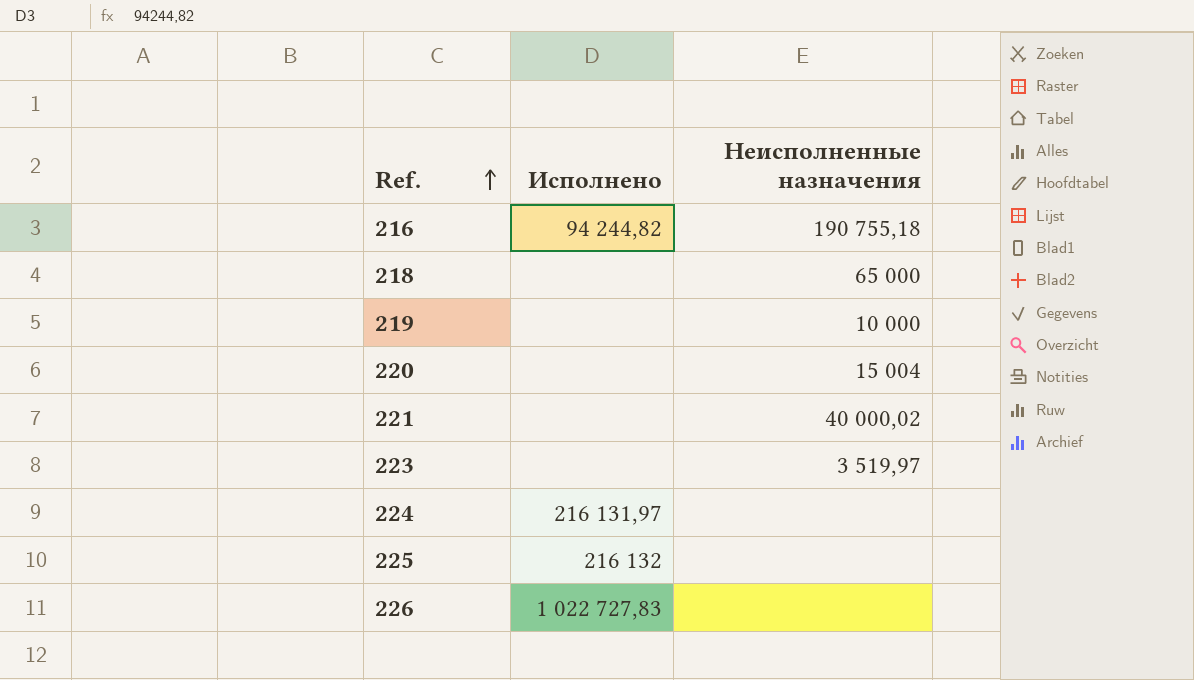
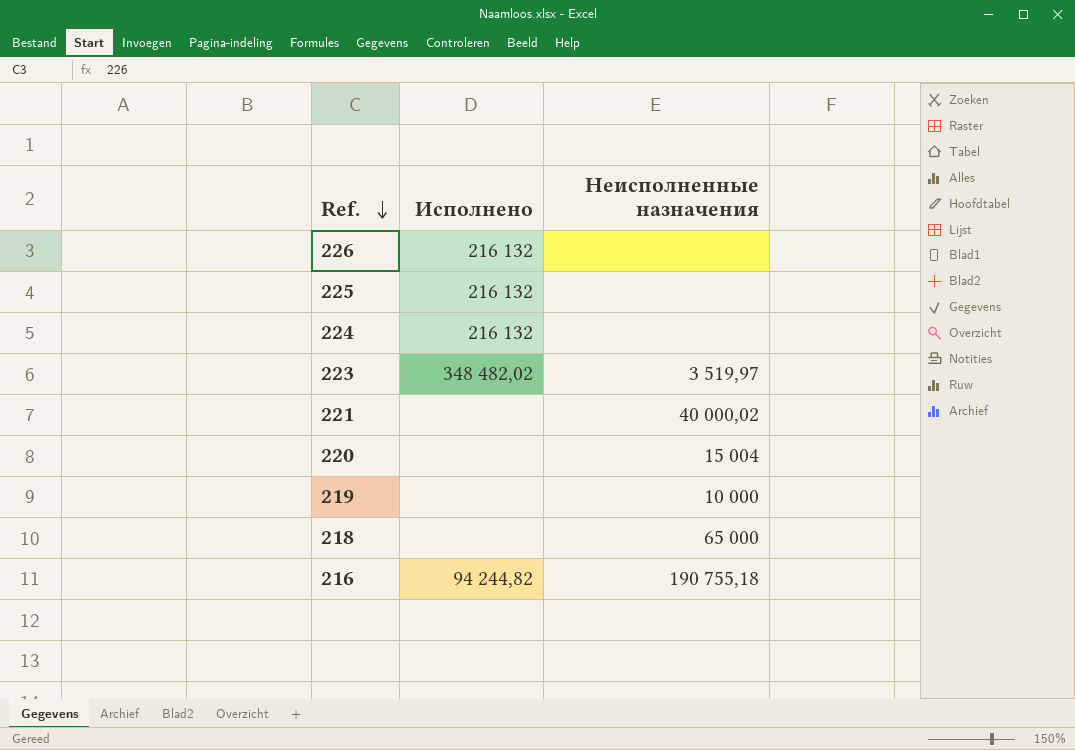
row order: Ref. ascending -> Ref. descending
226 | Исполнено: 1 022 727,83 -> 216 132
224 | Исполнено: 216 131,97 -> 216 132
223 | Исполнено: none -> 348 482,02

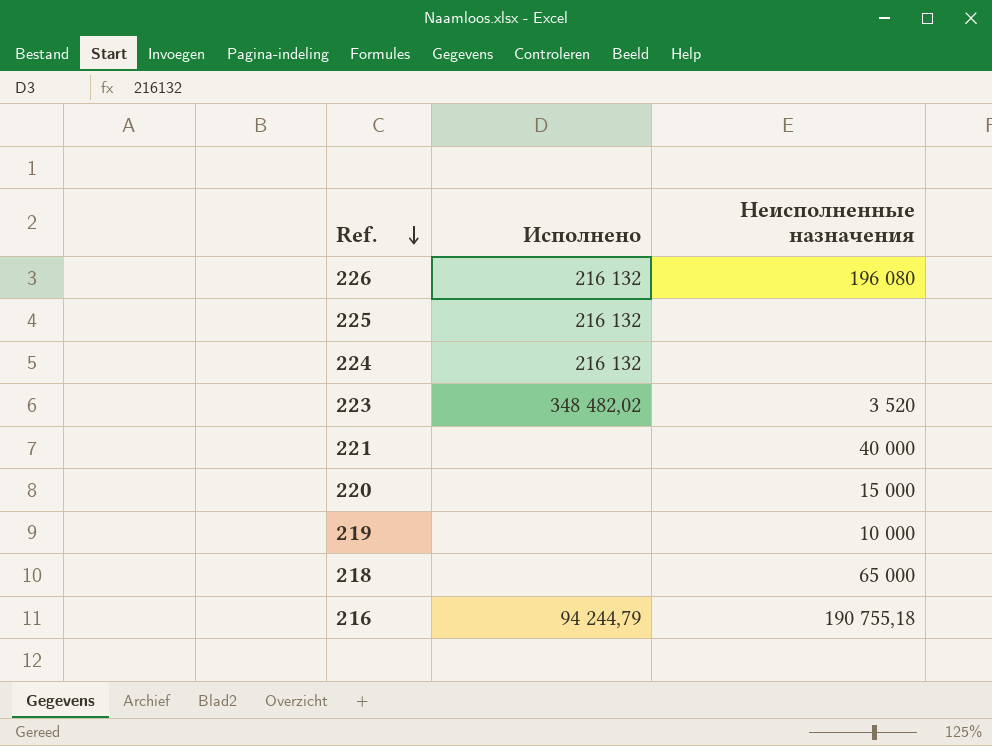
226 | Неисполненные назначения: none -> 196 080
223 | Неисполненные назначения: 3 519,97 -> 3 520
221 | Неисполненные назначения: 40 000,02 -> 40 000
220 | Неисполненные назначения: 15 004 -> 15 000
216 | Исполнено: 94 244,82 -> 94 244,79

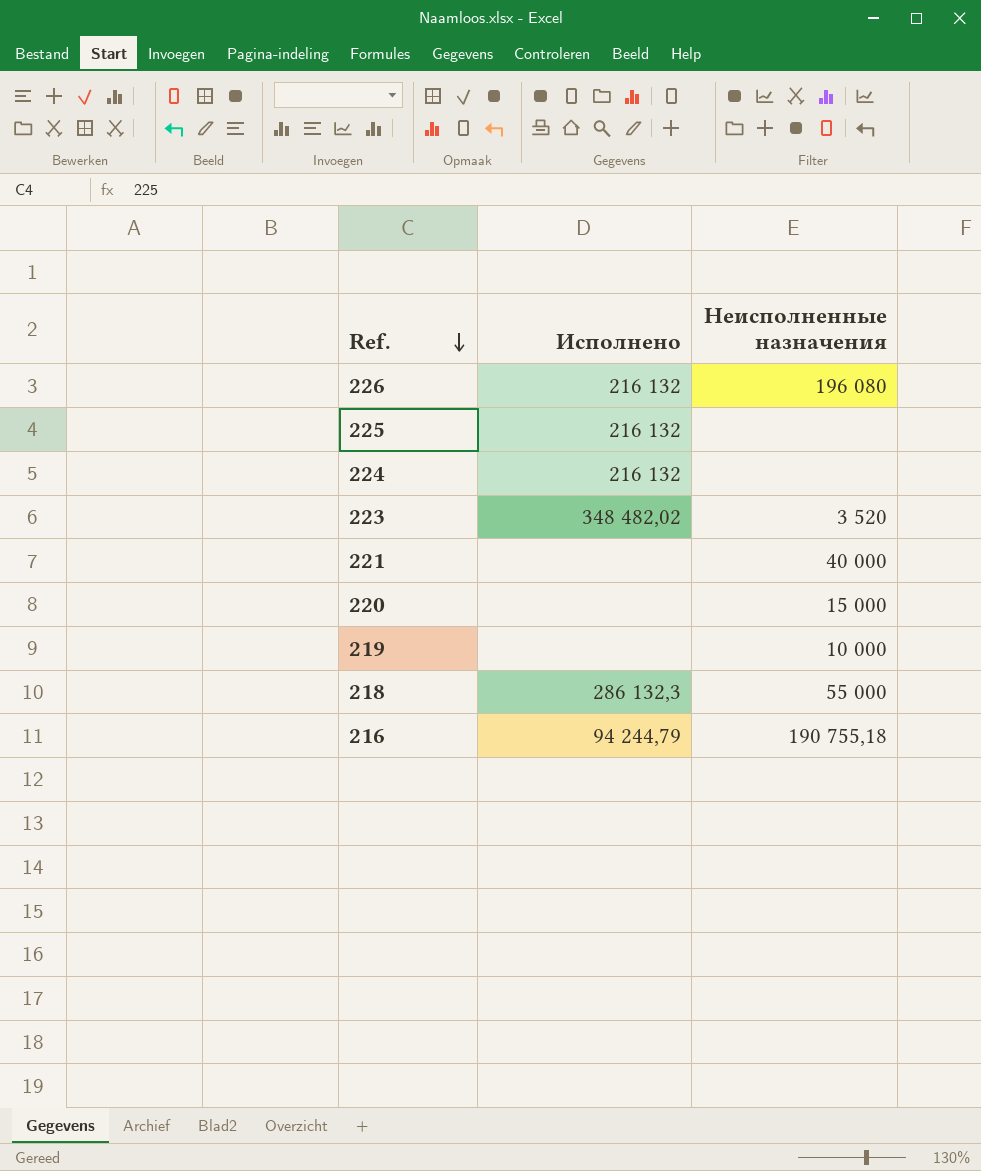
218 | Исполнено: none -> 286 132,3
218 | Неисполненные назначения: 65 000 -> 55 000

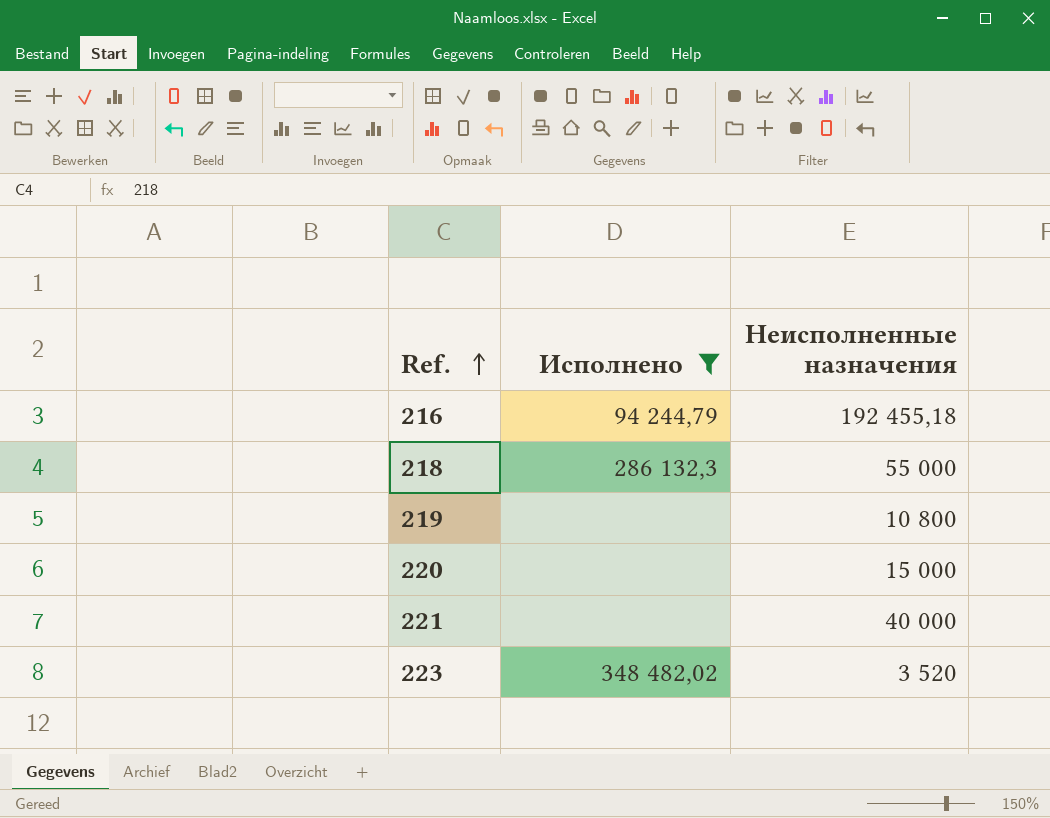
filter: none -> Исполнено != 216 132
row order: Ref. descending -> Ref. ascending
216 | Неисполненные назначения: 190 755,18 -> 192 455,18
219 | Неисполненные назначения: 10 000 -> 10 800

